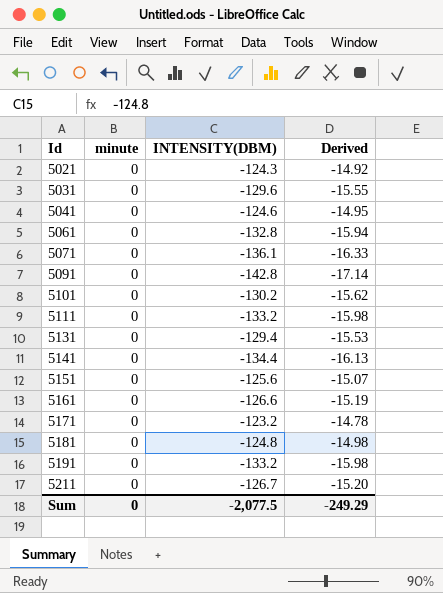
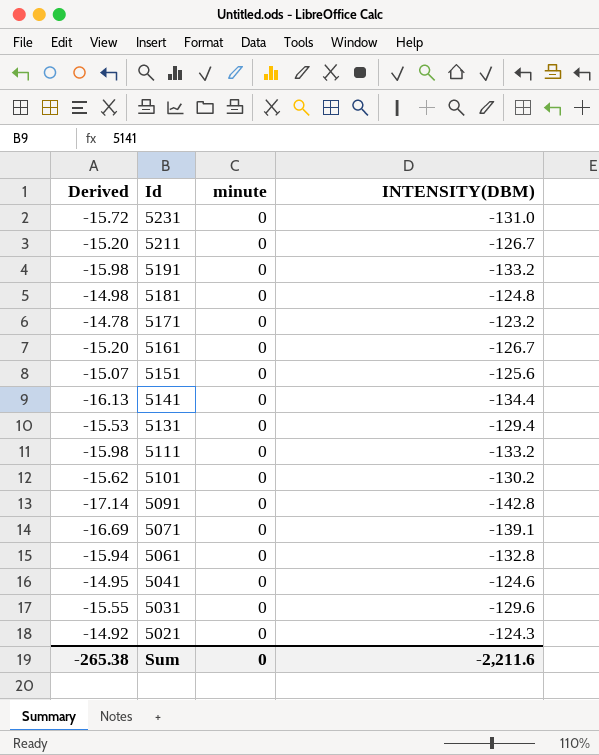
row order: Id ascending -> Id descending
column Derived | position: 4 -> 1
row 5231: none -> -15.72 | 0 | -131.0
5161 | Derived: -15.19 -> -15.20
5161 | INTENSITY(DBM): -126.6 -> -126.7
5071 | Derived: -16.33 -> -16.69
5071 | INTENSITY(DBM): -136.1 -> -139.1
Sum | Derived: -249.29 -> -265.38
Sum | INTENSITY(DBM): -2,077.5 -> -2,211.6

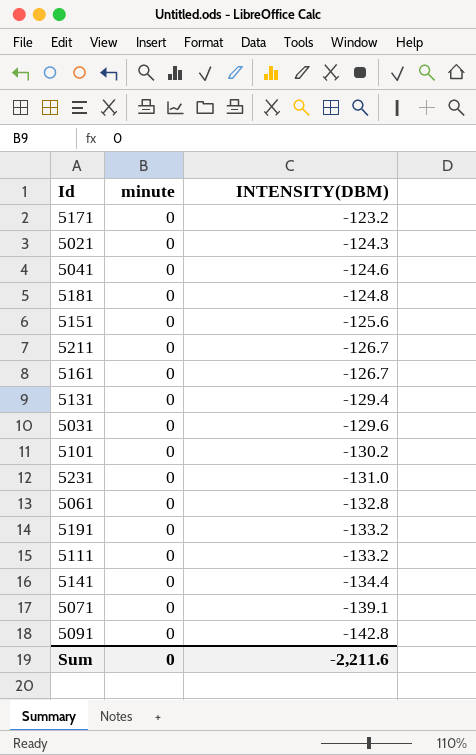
row order: Id descending -> INTENSITY(DBM) descending
column Derived | formula: [INTENSITY(DBM)] * 0.12 -> none

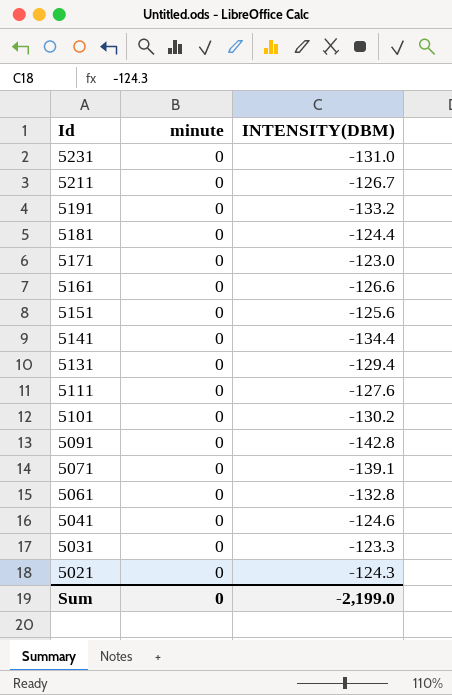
row order: INTENSITY(DBM) descending -> Id descending
5181 | INTENSITY(DBM): -124.8 -> -124.4
5171 | INTENSITY(DBM): -123.2 -> -123.0
5161 | INTENSITY(DBM): -126.7 -> -126.6
5111 | INTENSITY(DBM): -133.2 -> -127.6
5031 | INTENSITY(DBM): -129.6 -> -123.3
Sum | INTENSITY(DBM): -2,211.6 -> -2,199.0

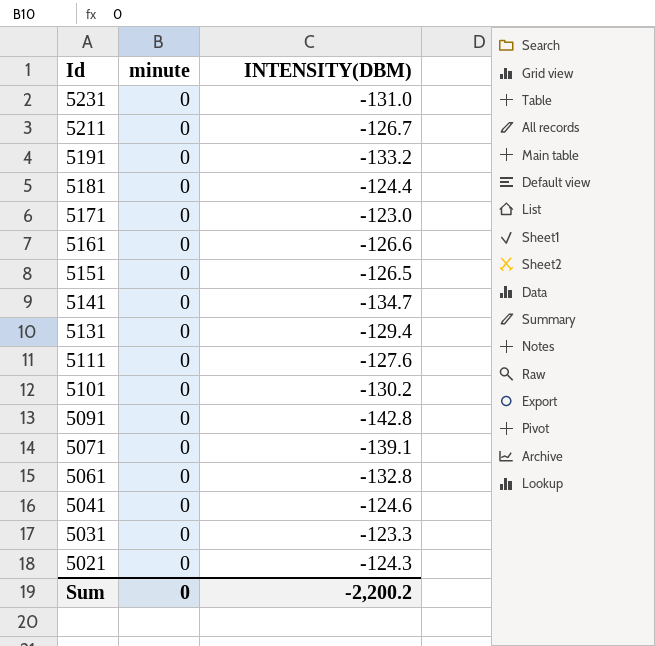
5151 | INTENSITY(DBM): -125.6 -> -126.5
5141 | INTENSITY(DBM): -134.4 -> -134.7
Sum | INTENSITY(DBM): -2,199.0 -> -2,200.2

